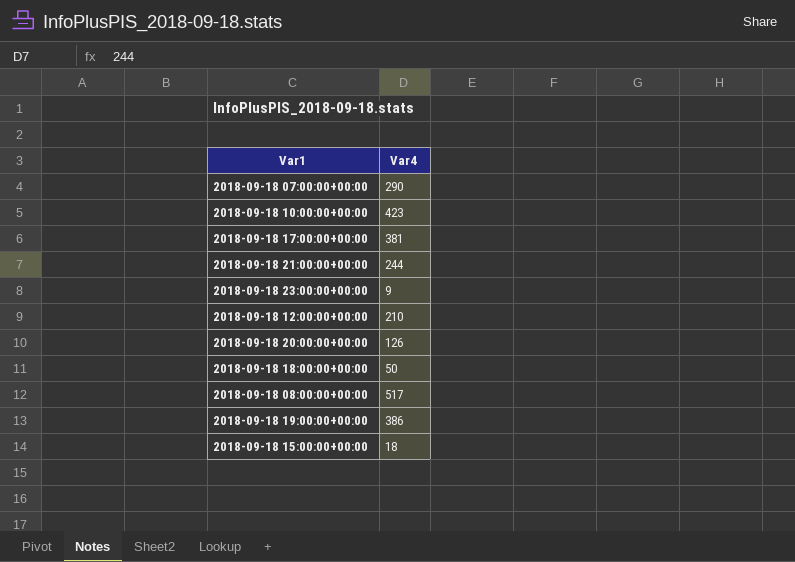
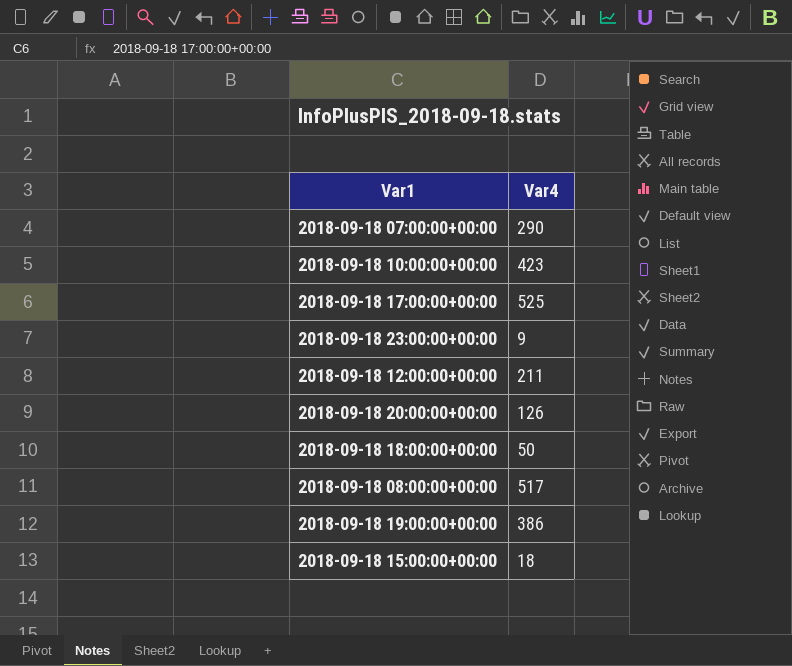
row 2018-09-18 21:00:00+00:00: 244 -> none
2018-09-18 17:00:00+00:00 | Var4: 381 -> 525
2018-09-18 12:00:00+00:00 | Var4: 210 -> 211

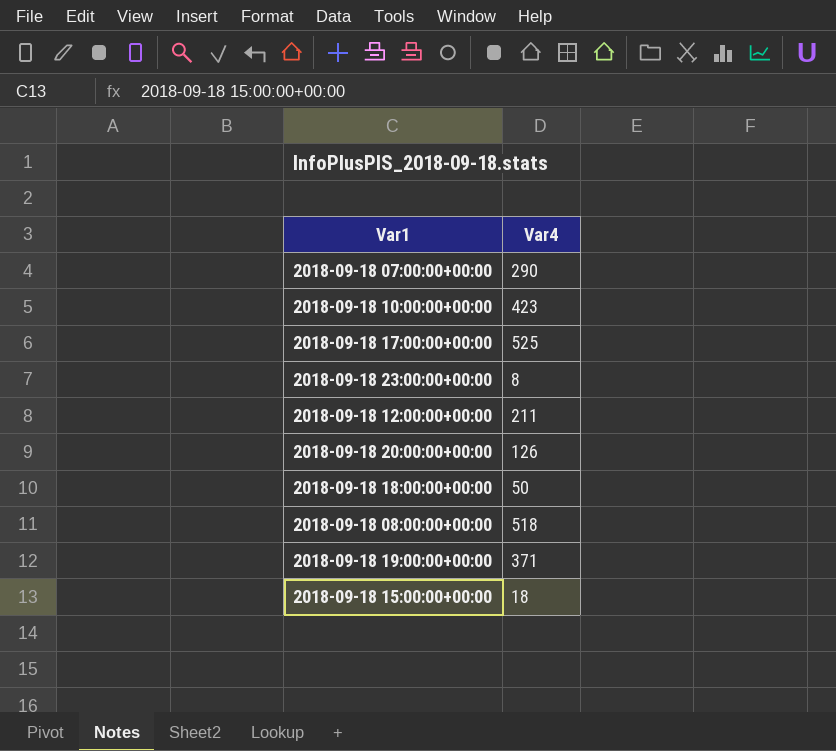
2018-09-18 23:00:00+00:00 | Var4: 9 -> 8
2018-09-18 08:00:00+00:00 | Var4: 517 -> 518
2018-09-18 19:00:00+00:00 | Var4: 386 -> 371

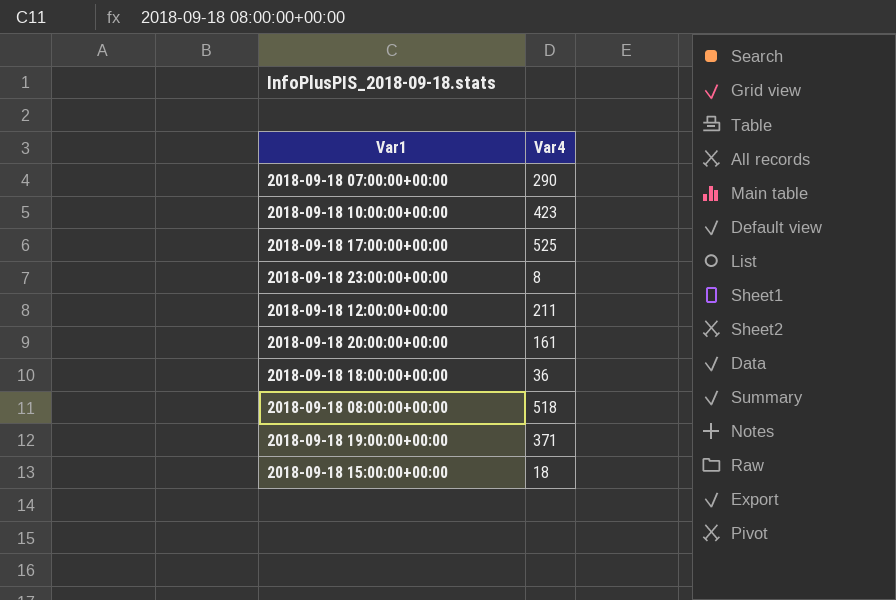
2018-09-18 20:00:00+00:00 | Var4: 126 -> 161
2018-09-18 18:00:00+00:00 | Var4: 50 -> 36

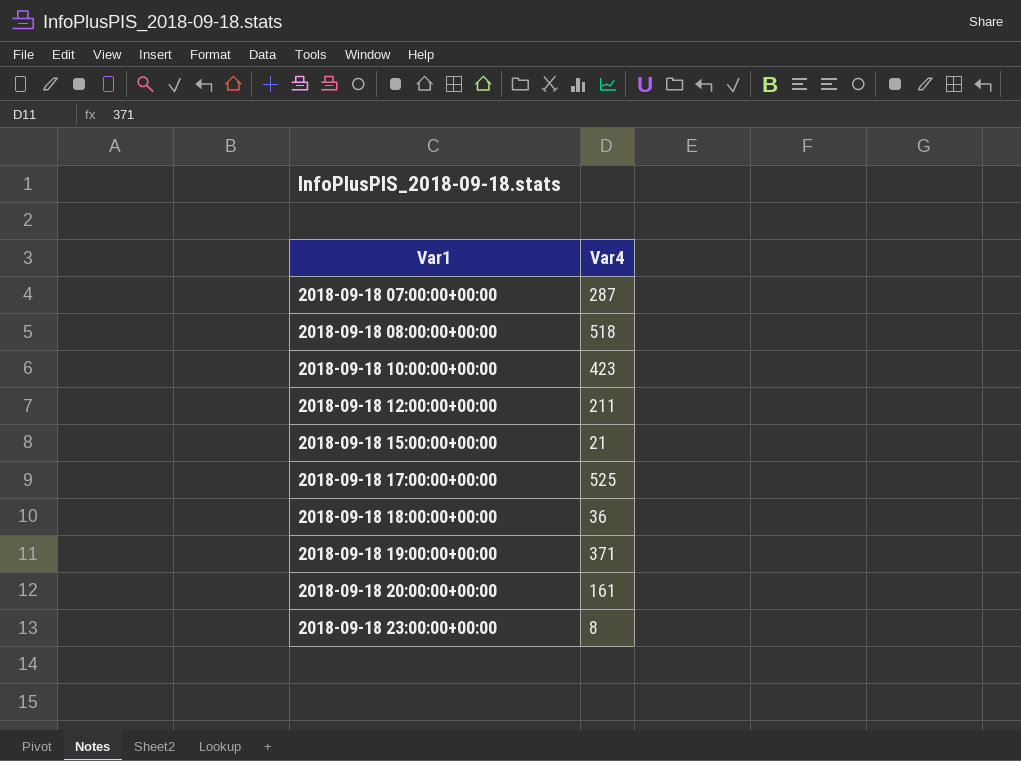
row order: none -> Var1 ascending
2018-09-18 07:00:00+00:00 | Var4: 290 -> 287
2018-09-18 15:00:00+00:00 | Var4: 18 -> 21

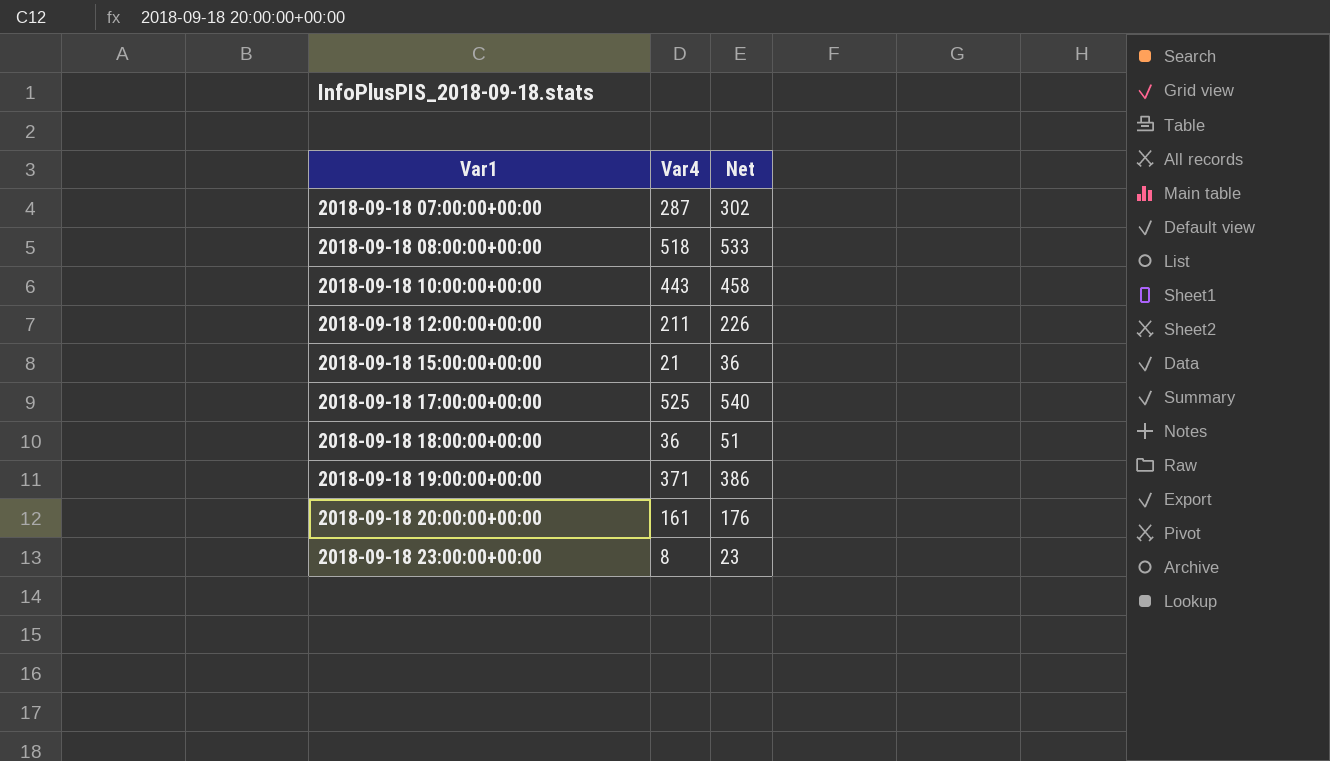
column Net | formula: none -> [Var4] + 15
2018-09-18 10:00:00+00:00 | Var4: 423 -> 443

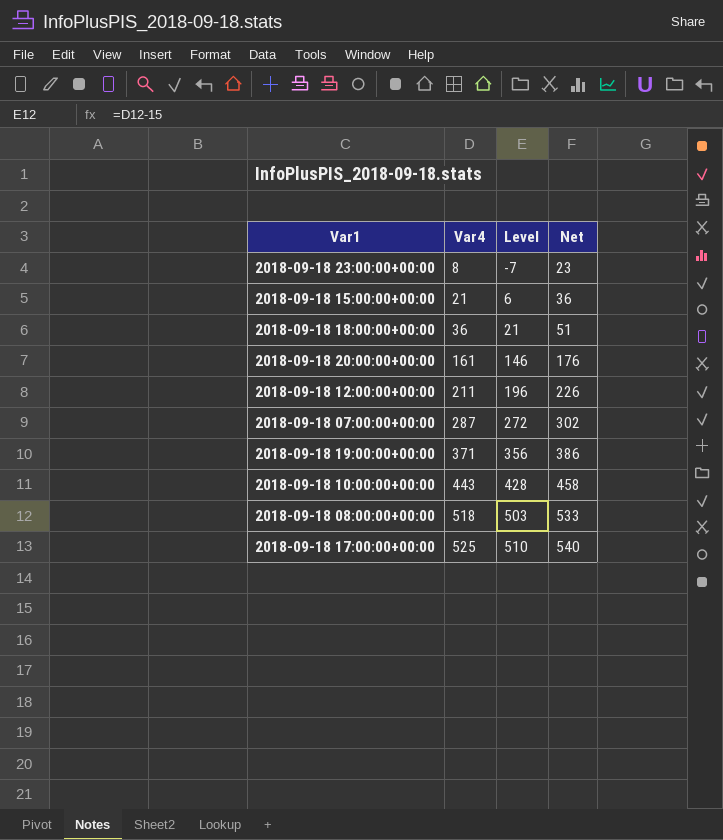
row order: Var1 ascending -> Var4 ascending
column Level | formula: none -> [Var4] - 15

